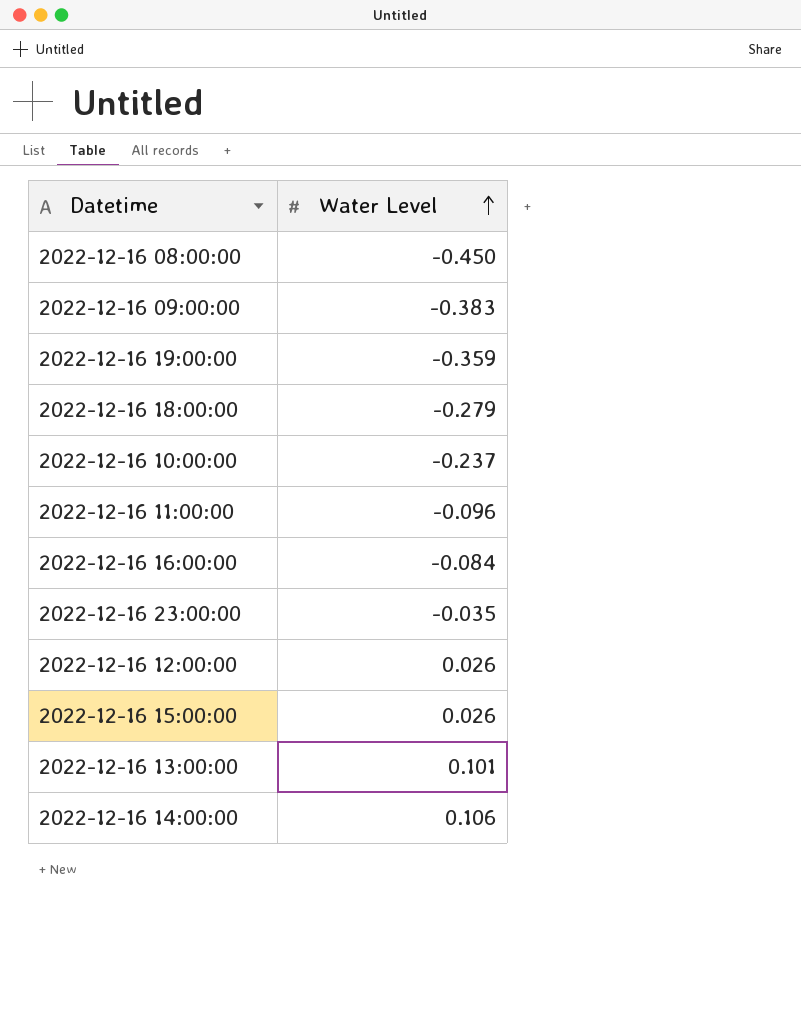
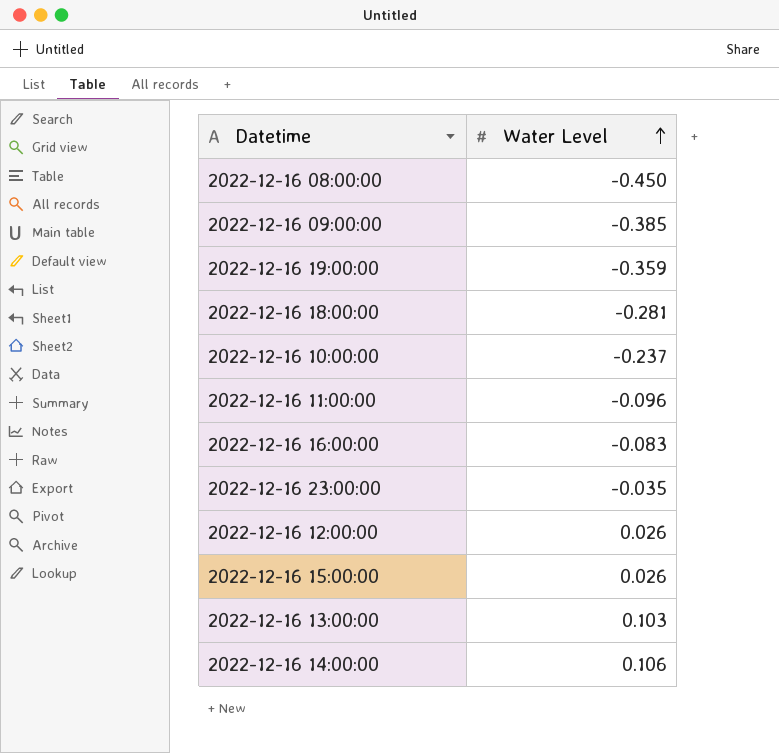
2022-12-16 09:00:00 | Water Level: -0.383 -> -0.385
2022-12-16 18:00:00 | Water Level: -0.279 -> -0.281
2022-12-16 16:00:00 | Water Level: -0.084 -> -0.083
2022-12-16 13:00:00 | Water Level: 0.101 -> 0.103

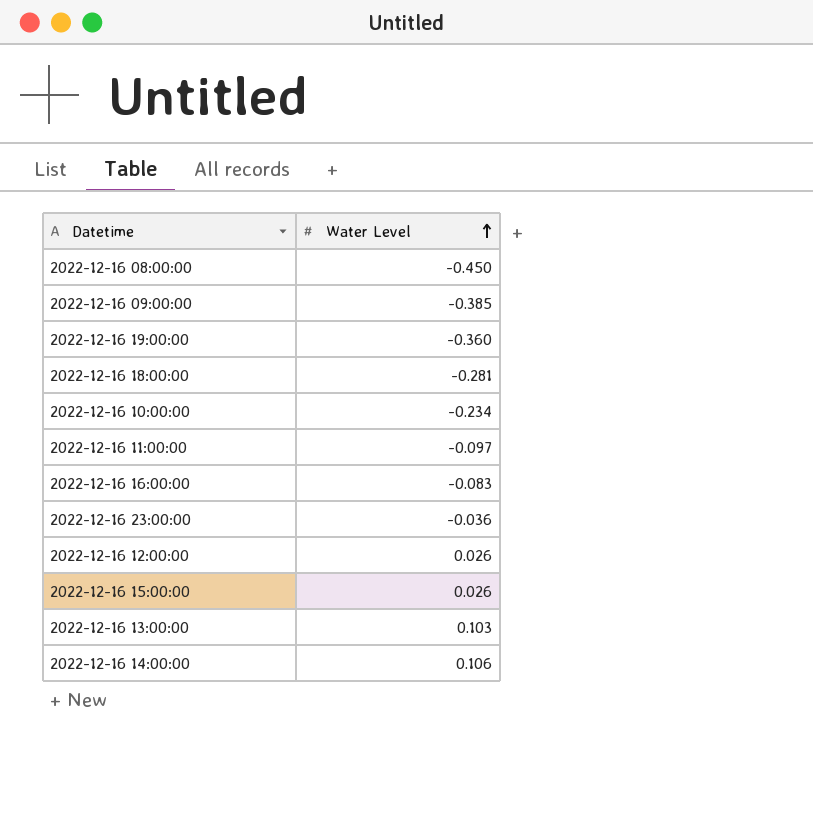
2022-12-16 19:00:00 | Water Level: -0.359 -> -0.360
2022-12-16 10:00:00 | Water Level: -0.237 -> -0.234
2022-12-16 11:00:00 | Water Level: -0.096 -> -0.097
2022-12-16 23:00:00 | Water Level: -0.035 -> -0.036

